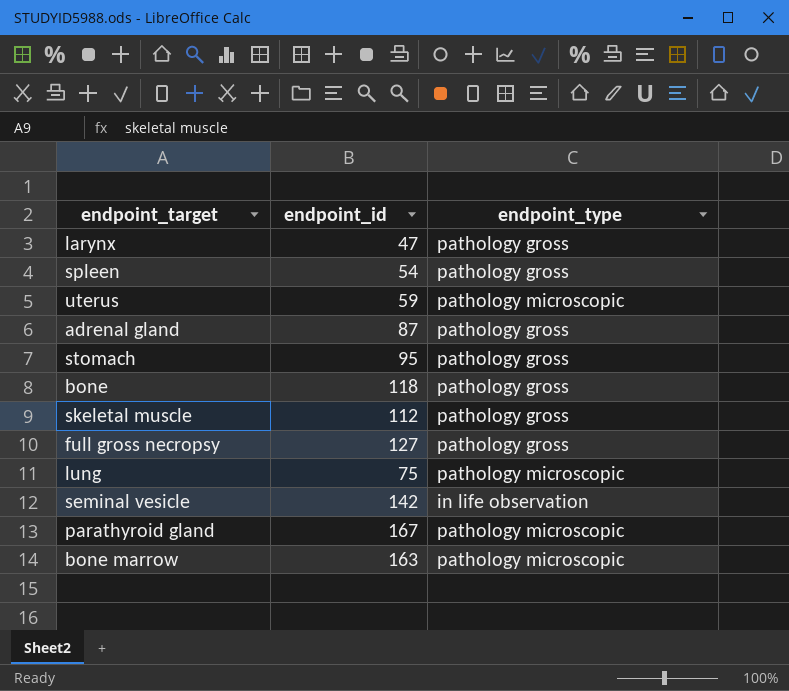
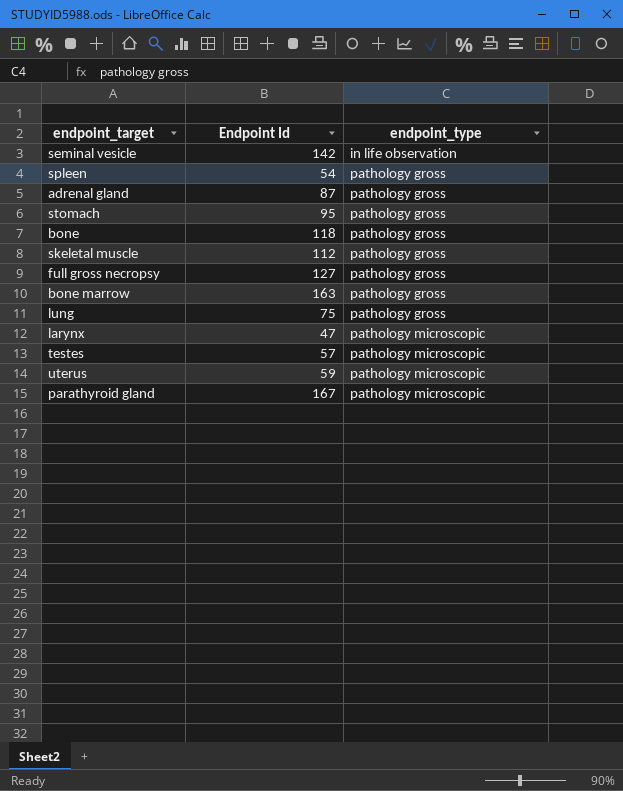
row order: none -> endpoint_type ascending
column name: endpoint_id -> Endpoint Id
bone marrow | endpoint_type: pathology microscopic -> pathology gross
lung | endpoint_type: pathology microscopic -> pathology gross
larynx | endpoint_type: pathology gross -> pathology microscopic
row testes: none -> 57 | pathology microscopic

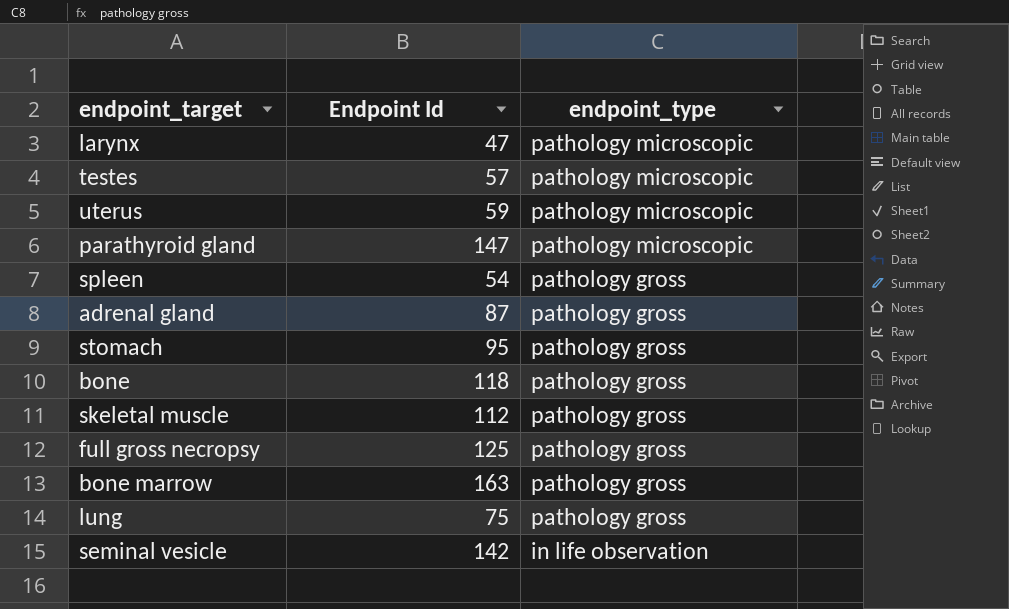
row order: endpoint_type ascending -> endpoint_type descending
parathyroid gland | Endpoint Id: 167 -> 147
full gross necropsy | Endpoint Id: 127 -> 125

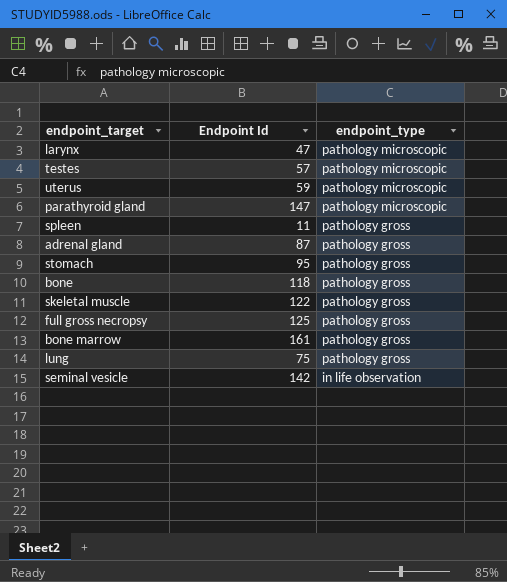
spleen | Endpoint Id: 54 -> 11
skeletal muscle | Endpoint Id: 112 -> 122
bone marrow | Endpoint Id: 163 -> 161

